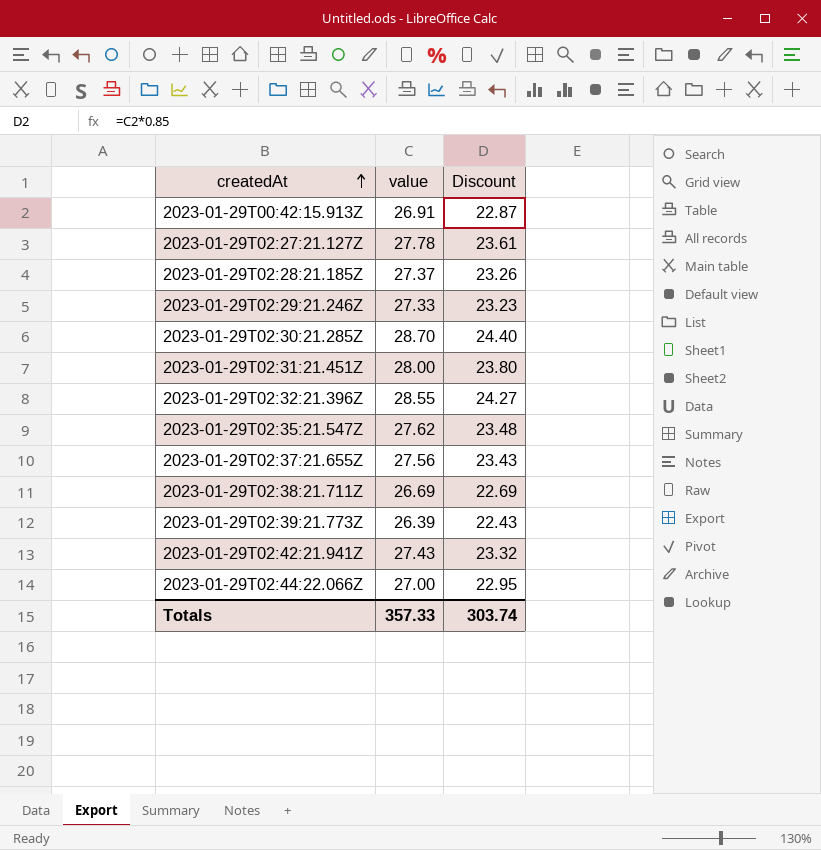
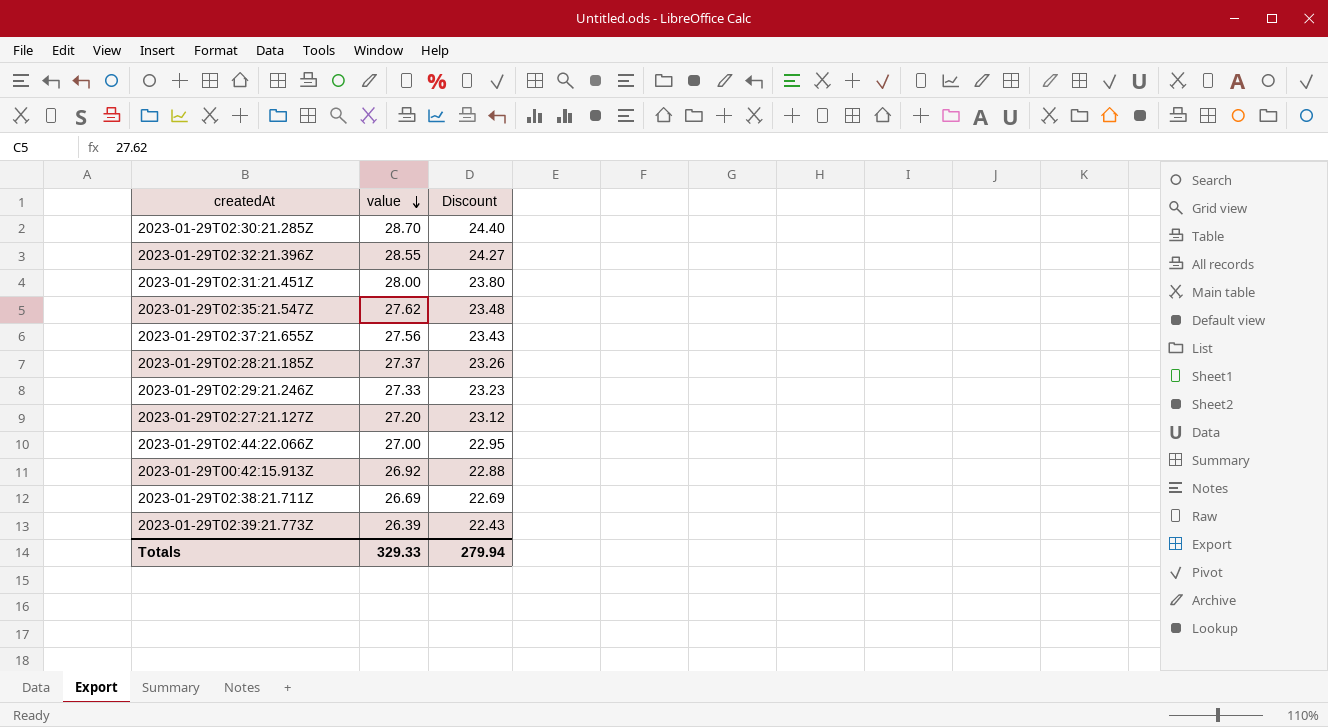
row order: createdAt ascending -> value descending
row 2023-01-29T02:42:21.941Z: 27.43 | 23.32 -> none
2023-01-29T02:27:21.127Z | value: 27.78 -> 27.20
2023-01-29T02:27:21.127Z | Discount: 23.61 -> 23.12
2023-01-29T00:42:15.913Z | value: 26.91 -> 26.92
2023-01-29T00:42:15.913Z | Discount: 22.87 -> 22.88
Totals | value: 357.33 -> 329.33
Totals | Discount: 303.74 -> 279.94

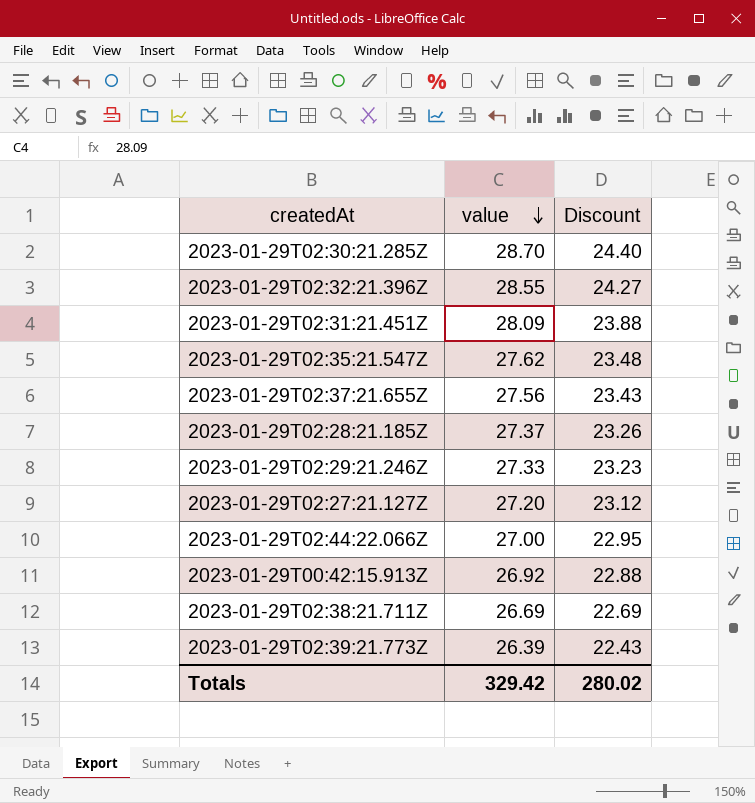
2023-01-29T02:31:21.451Z | value: 28.00 -> 28.09
2023-01-29T02:31:21.451Z | Discount: 23.80 -> 23.88
Totals | value: 329.33 -> 329.42
Totals | Discount: 279.94 -> 280.02

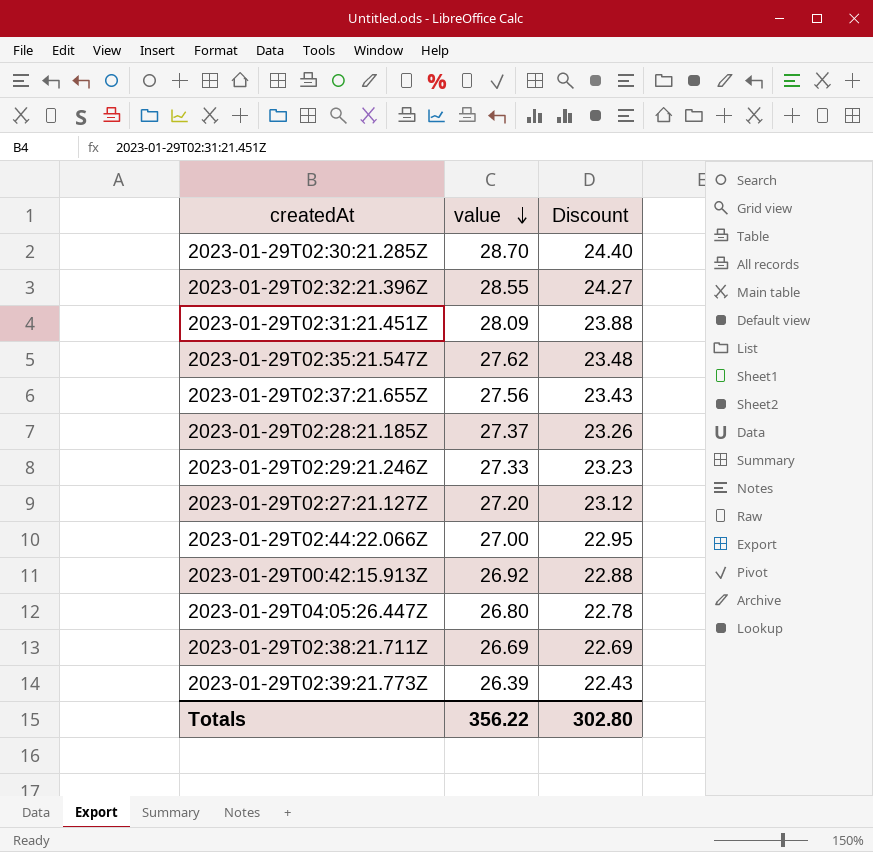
row 2023-01-29T04:05:26.447Z: none -> 26.80 | 22.78
Totals | value: 329.42 -> 356.22
Totals | Discount: 280.02 -> 302.80

